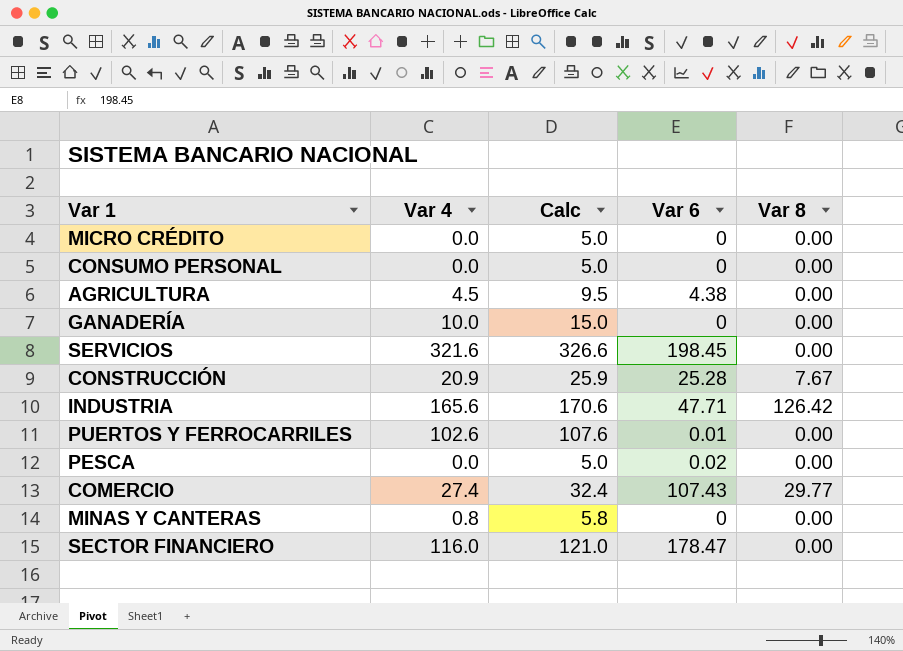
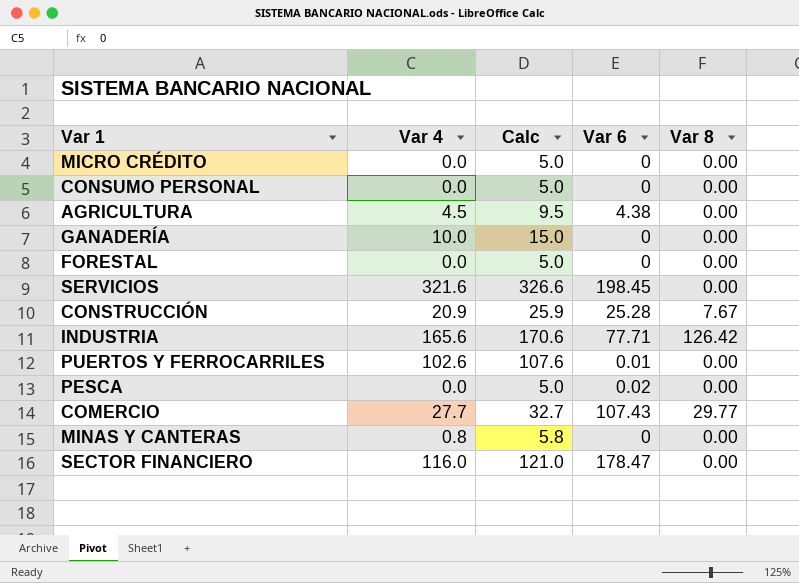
row FORESTAL: none -> 0.0 | 5.0 | 0 | 0.00
INDUSTRIA | Var 6: 47.71 -> 77.71
COMERCIO | Var 4: 27.4 -> 27.7
COMERCIO | Calc: 32.4 -> 32.7

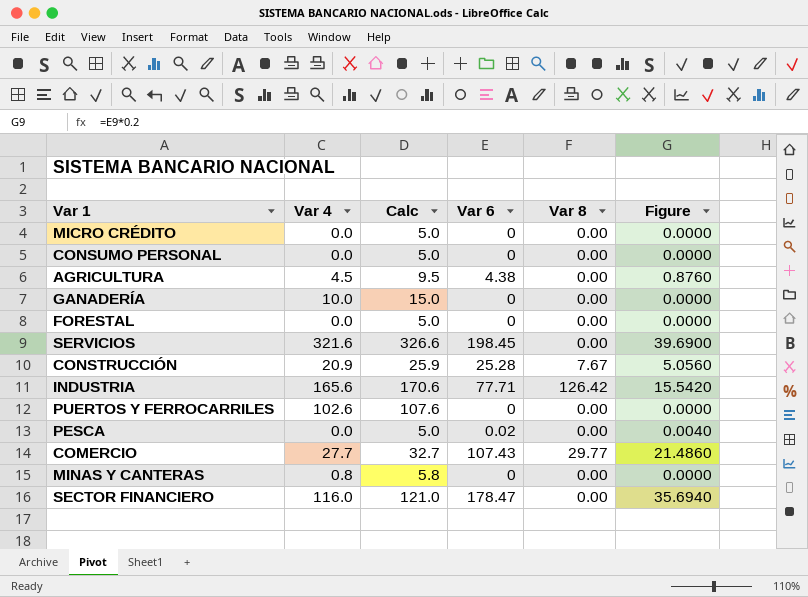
column Figure | formula: none -> [Var 6] * 0.2
PUERTOS Y FERROCARRILES | Var 6: 0.01 -> 0

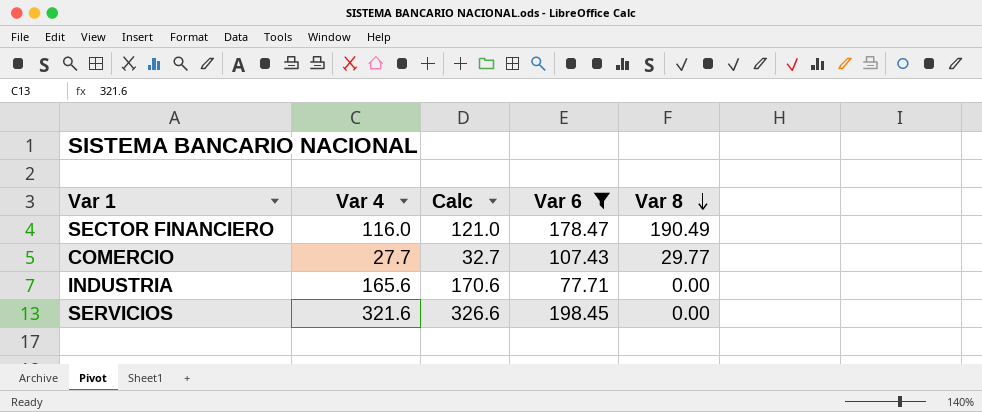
filter: none -> Var 6 >= 77.71
row order: none -> Var 8 descending
column Figure | formula: [Var 6] * 0.2 -> none
SECTOR FINANCIERO | Var 8: 0.00 -> 190.49
INDUSTRIA | Var 8: 126.42 -> 0.00

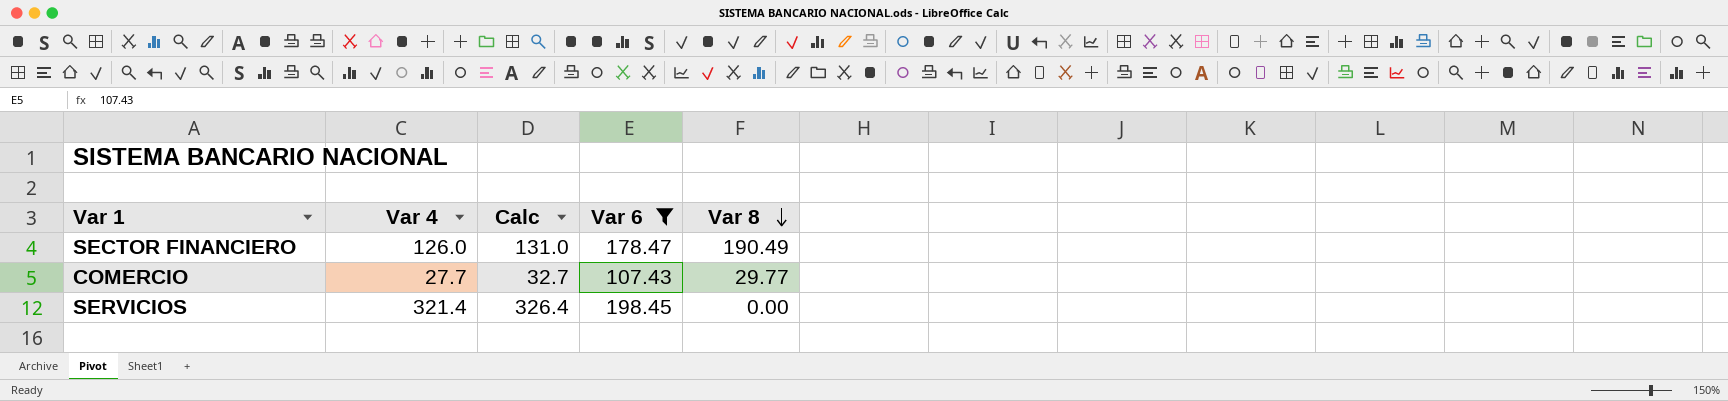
row INDUSTRIA: 165.6 | 170.6 | 77.71 | 0.00 -> none
SECTOR FINANCIERO | Var 4: 116.0 -> 126.0
SECTOR FINANCIERO | Calc: 121.0 -> 131.0
SERVICIOS | Var 4: 321.6 -> 321.4
SERVICIOS | Calc: 326.6 -> 326.4

